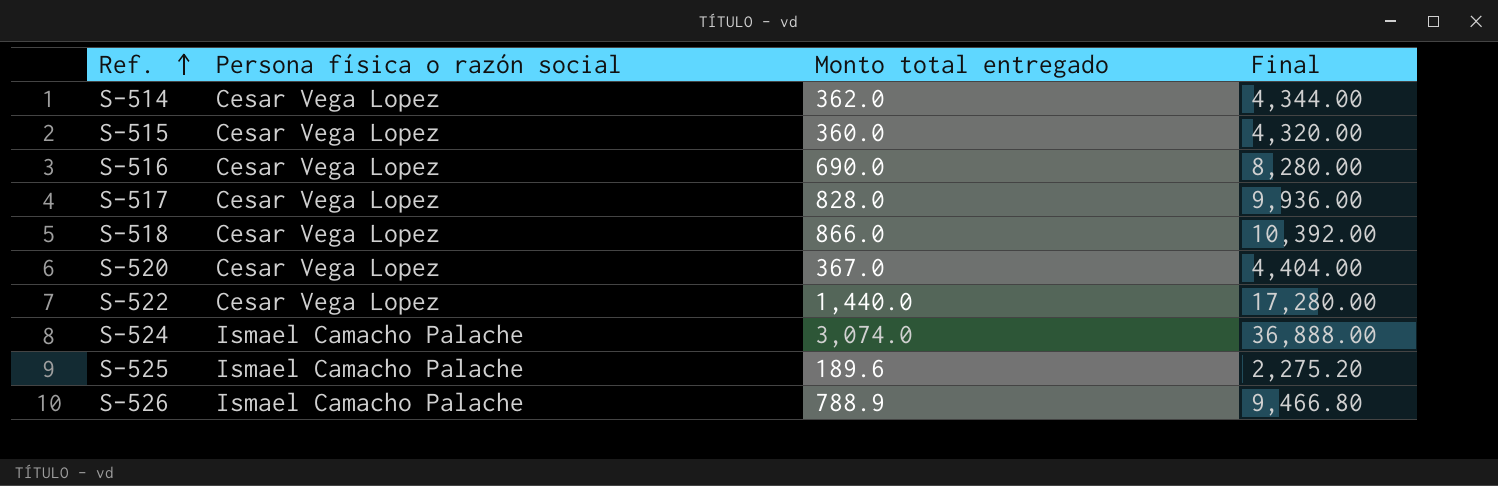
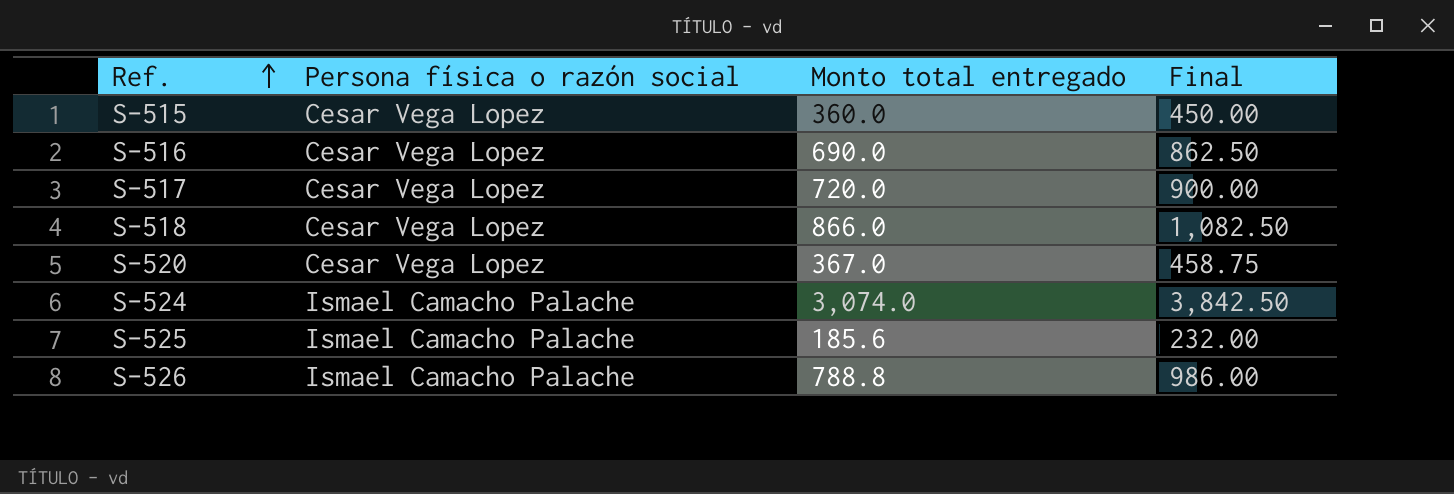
column Final | formula: [Monto total entregado] * 12 -> [Monto total entregado] * 1.25
row S-514: Cesar Vega Lopez | 362.0 | 4,344.00 -> none
row S-522: Cesar Vega Lopez | 1,440.0 | 17,280.00 -> none
S-517 | Monto total entregado: 828.0 -> 720.0
S-525 | Monto total entregado: 189.6 -> 185.6
S-526 | Monto total entregado: 788.9 -> 788.8

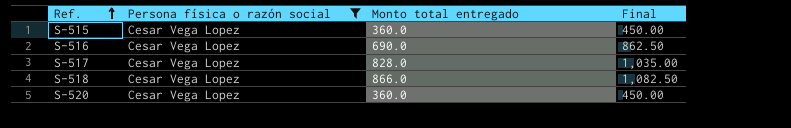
filter: none -> Persona física o razón social = Cesar Vega Lopez
S-517 | Monto total entregado: 720.0 -> 828.0
S-517 | Final: 900.00 -> 1,035.00
S-520 | Monto total entregado: 367.0 -> 360.0
S-520 | Final: 458.75 -> 450.00

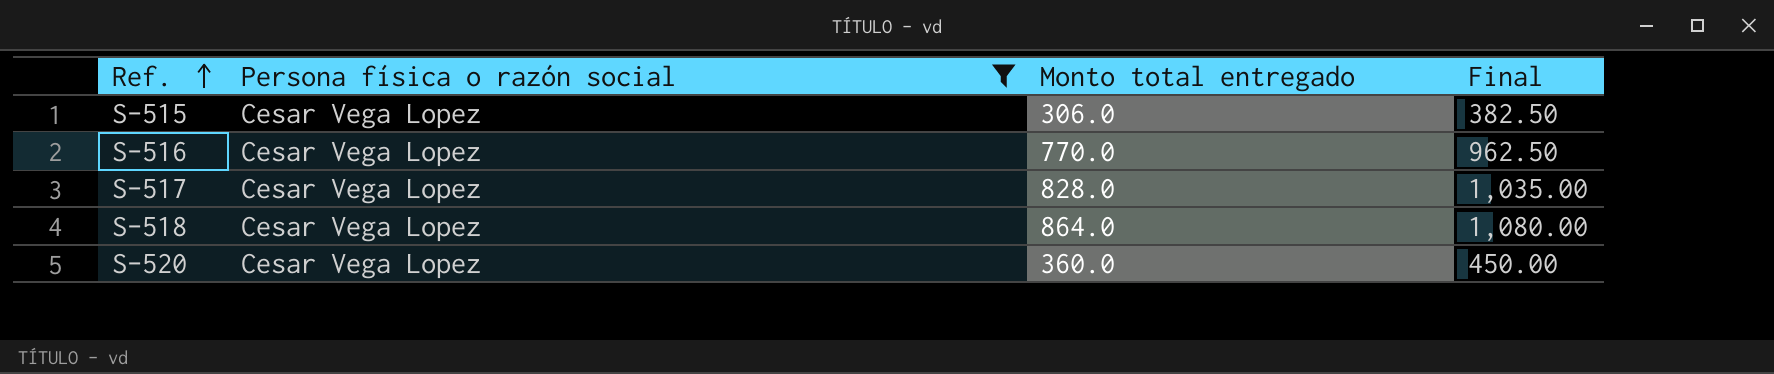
S-515 | Monto total entregado: 360.0 -> 306.0
S-515 | Final: 450.00 -> 382.50
S-516 | Monto total entregado: 690.0 -> 770.0
S-516 | Final: 862.50 -> 962.50
S-518 | Monto total entregado: 866.0 -> 864.0
S-518 | Final: 1,082.50 -> 1,080.00

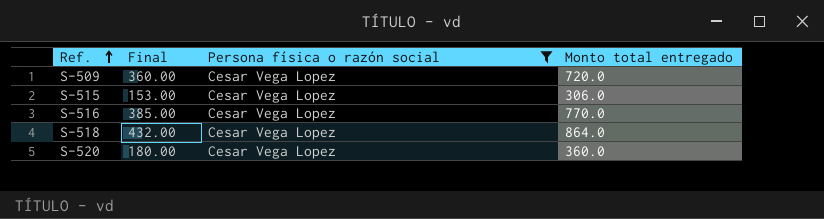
column Final | formula: [Monto total entregado] * 1.25 -> [Monto total entregado] * 0.5
column Final | position: 4 -> 2
row S-517: Cesar Vega Lopez | 828.0 | 1,035.00 -> none
row S-509: none -> 360.00 | Cesar Vega Lopez | 720.0

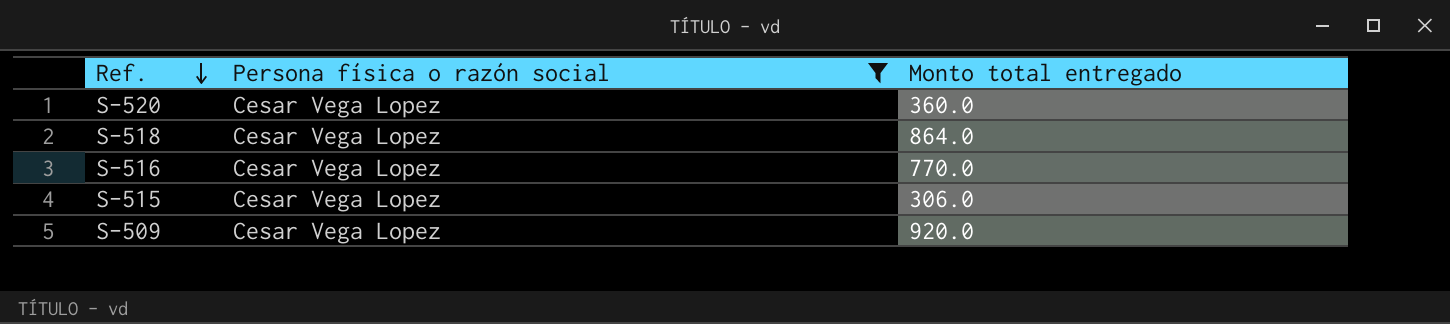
row order: Ref. ascending -> Ref. descending
column Final | formula: [Monto total entregado] * 0.5 -> none
S-509 | Monto total entregado: 720.0 -> 920.0

